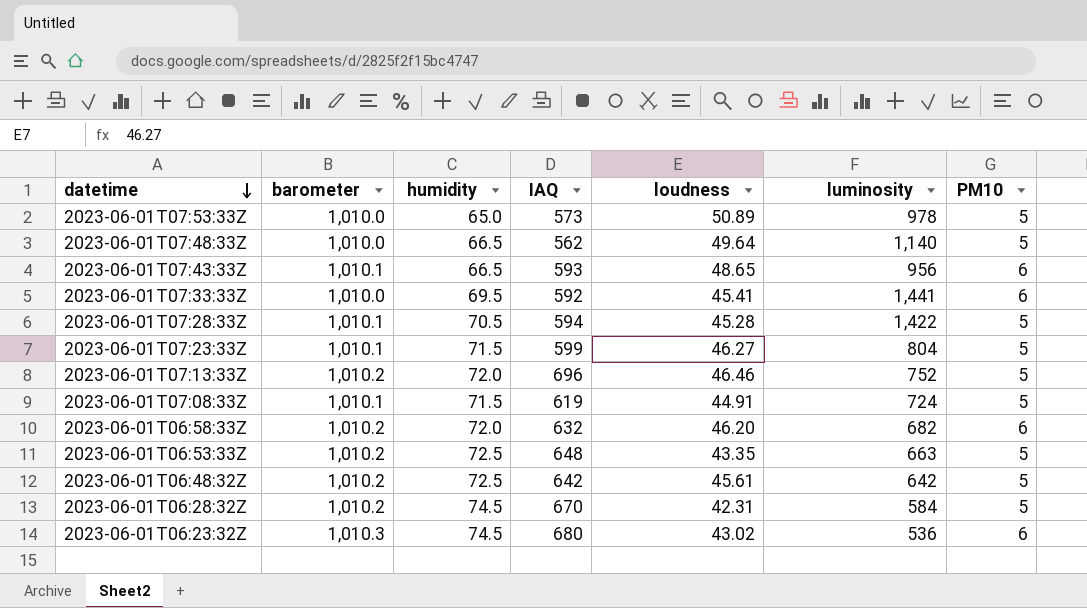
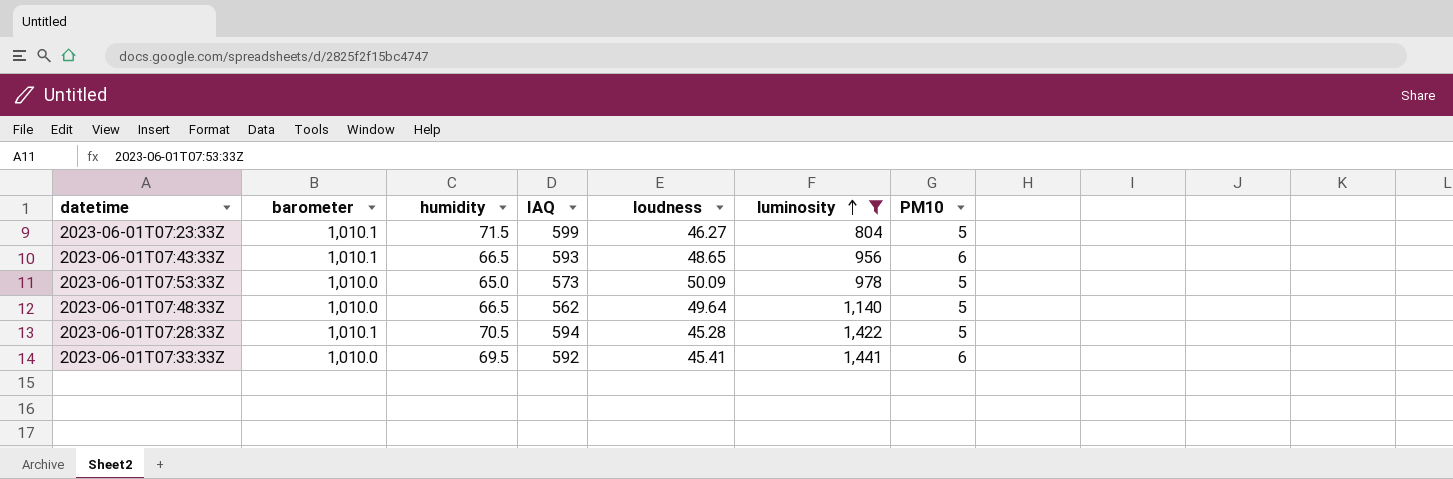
filter: none -> luminosity >= 804
row order: datetime descending -> luminosity ascending
2023-06-01T07:53:33Z | loudness: 50.89 -> 50.09

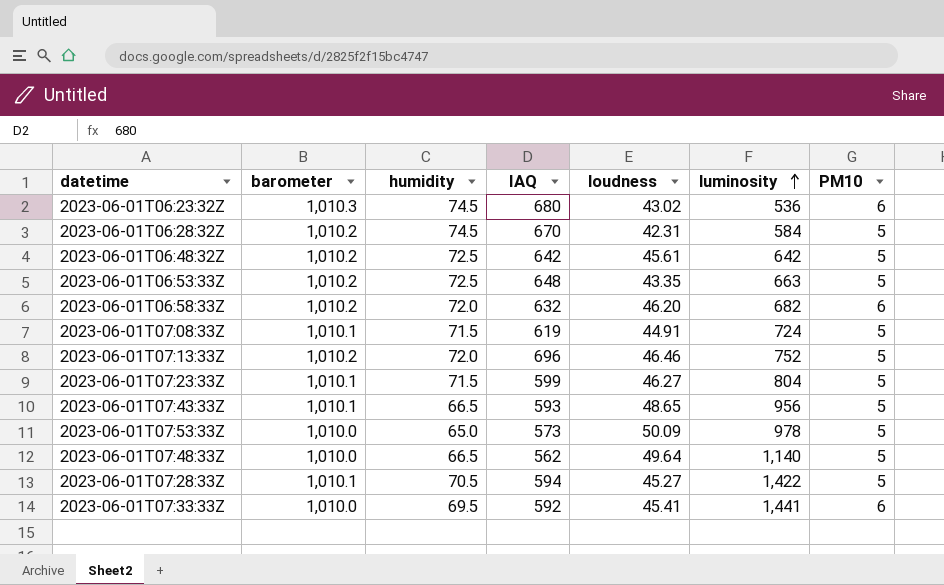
filter: luminosity >= 804 -> none
2023-06-01T07:43:33Z | PM10: 6 -> 5
2023-06-01T07:28:33Z | loudness: 45.28 -> 45.27

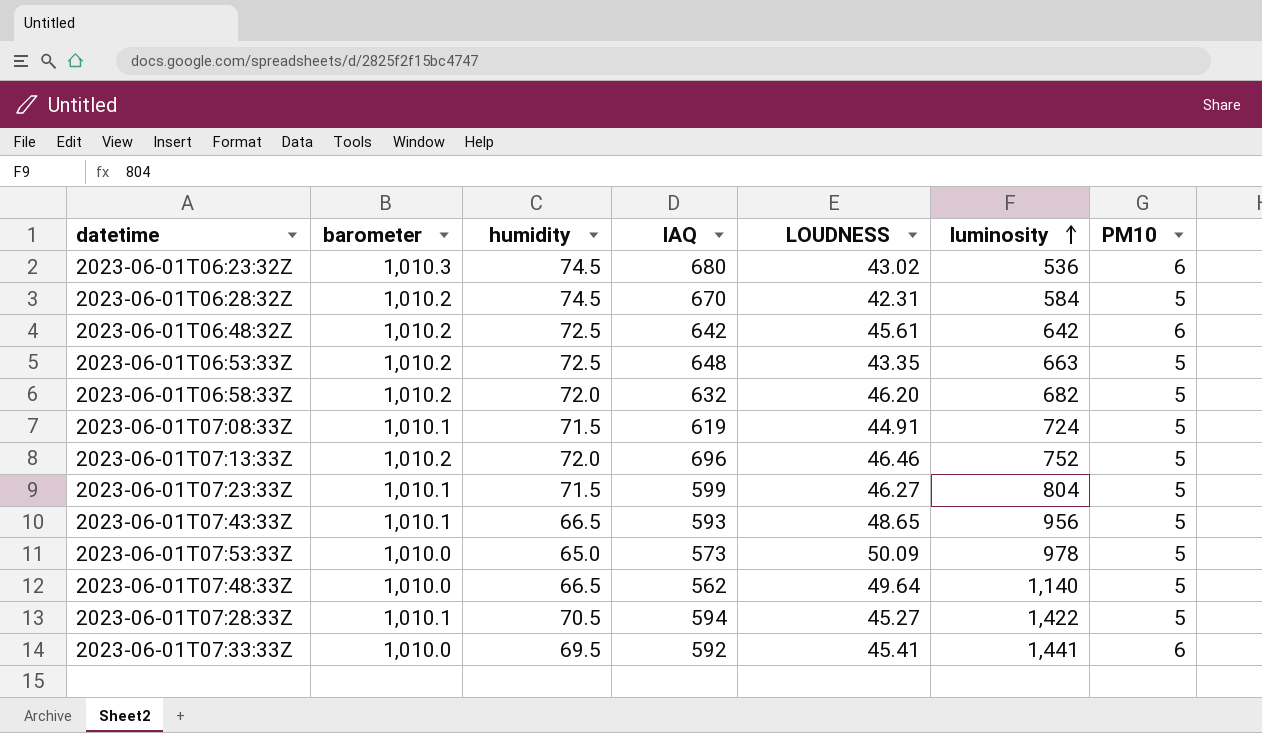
column name: loudness -> LOUDNESS
2023-06-01T06:48:32Z | PM10: 5 -> 6
2023-06-01T06:58:33Z | PM10: 6 -> 5

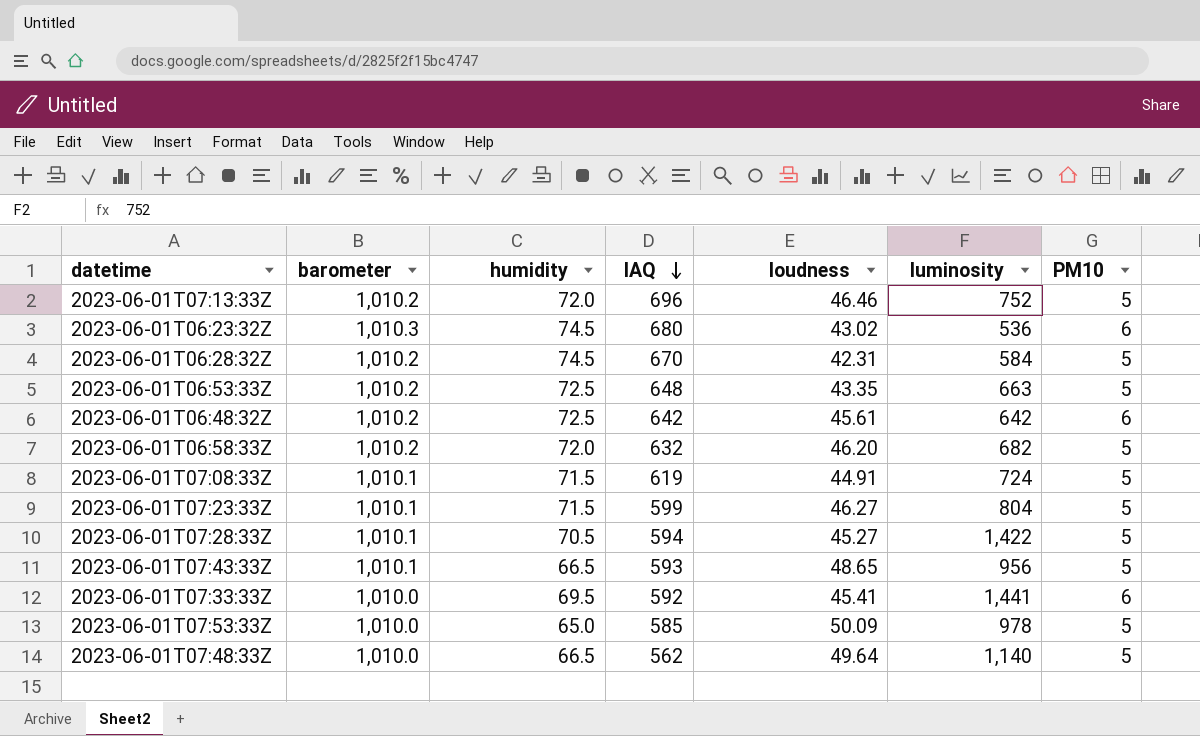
row order: luminosity ascending -> IAQ descending
column name: LOUDNESS -> loudness
2023-06-01T07:53:33Z | IAQ: 573 -> 585

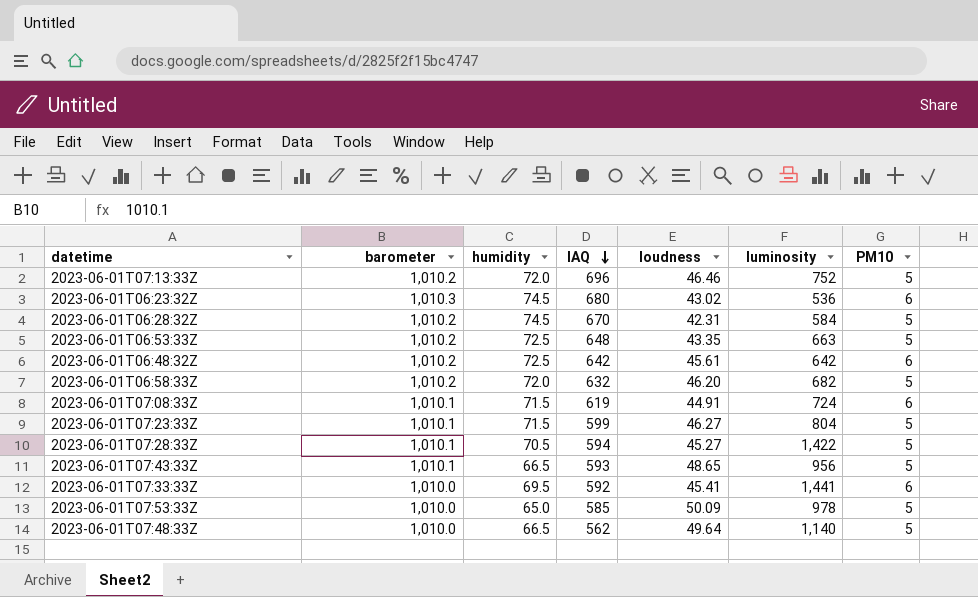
2023-06-01T07:08:33Z | PM10: 5 -> 6

